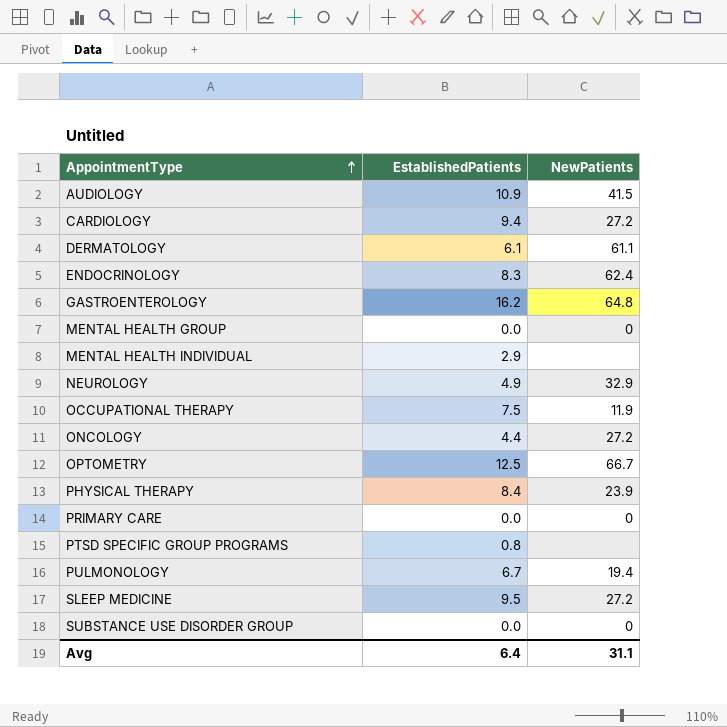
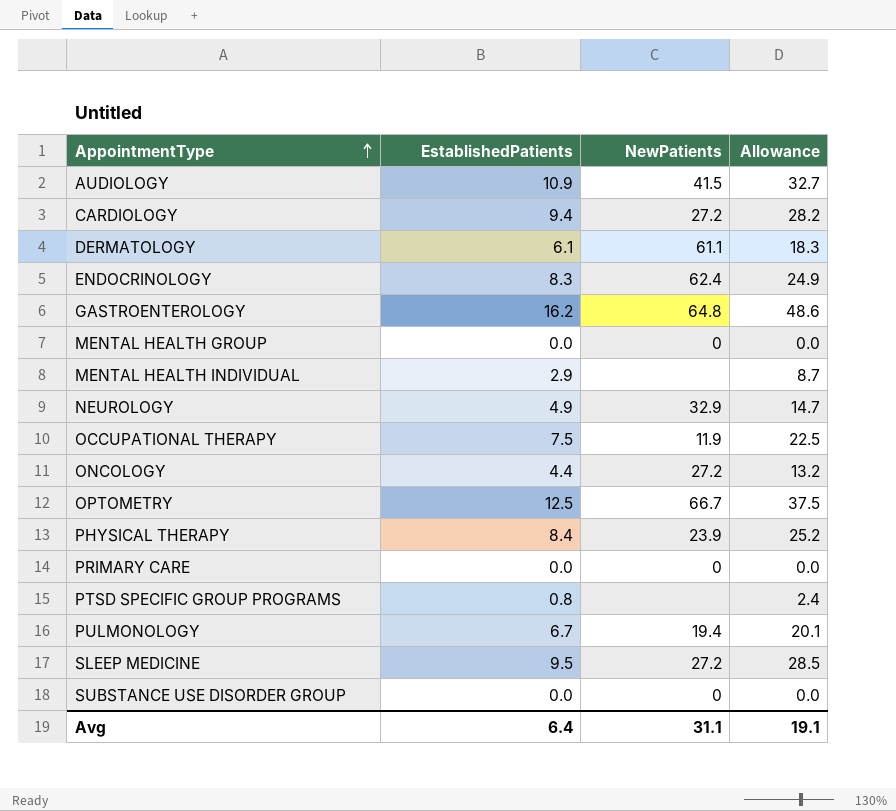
column Allowance | formula: none -> [EstablishedPatients] * 3

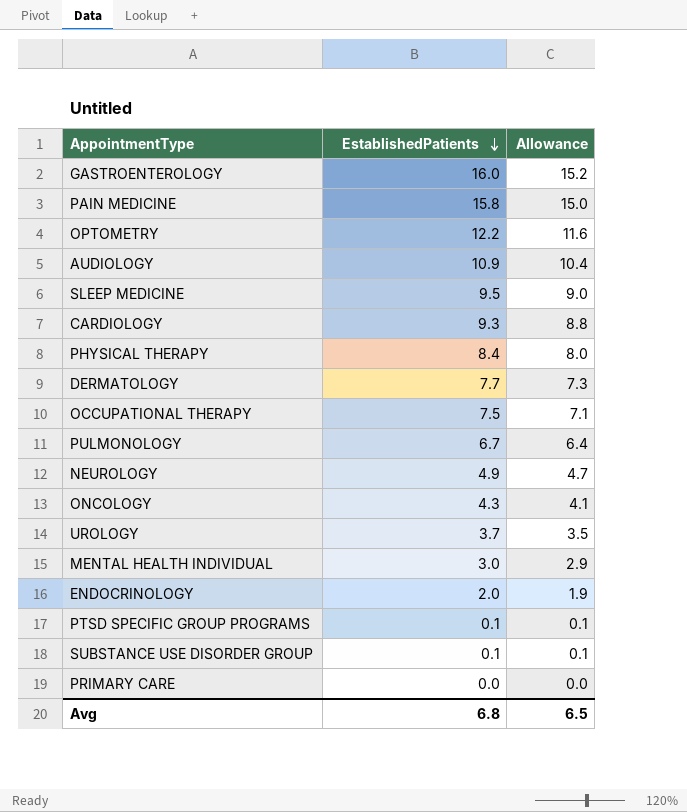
row order: AppointmentType ascending -> EstablishedPatients descending
column NewPatients | position: 3 -> none
column Allowance | formula: [EstablishedPatients] * 3 -> [EstablishedPatients] * 0.95
row MENTAL HEALTH GROUP: 0.0 | 0 | 0.0 -> none
GASTROENTEROLOGY | EstablishedPatients: 16.2 -> 16.0
row PAIN MEDICINE: none -> 15.8 | 15.0
OPTOMETRY | EstablishedPatients: 12.5 -> 12.2
CARDIOLOGY | EstablishedPatients: 9.4 -> 9.3
DERMATOLOGY | EstablishedPatients: 6.1 -> 7.7
ONCOLOGY | EstablishedPatients: 4.4 -> 4.3
row UROLOGY: none -> 3.7 | 3.5
MENTAL HEALTH INDIVIDUAL | EstablishedPatients: 2.9 -> 3.0
ENDOCRINOLOGY | EstablishedPatients: 8.3 -> 2.0
PTSD SPECIFIC GROUP PROGRAMS | EstablishedPatients: 0.8 -> 0.1
SUBSTANCE USE DISORDER GROUP | EstablishedPatients: 0.0 -> 0.1
Avg | EstablishedPatients: 6.4 -> 6.8
Avg | Allowance: 19.1 -> 6.5

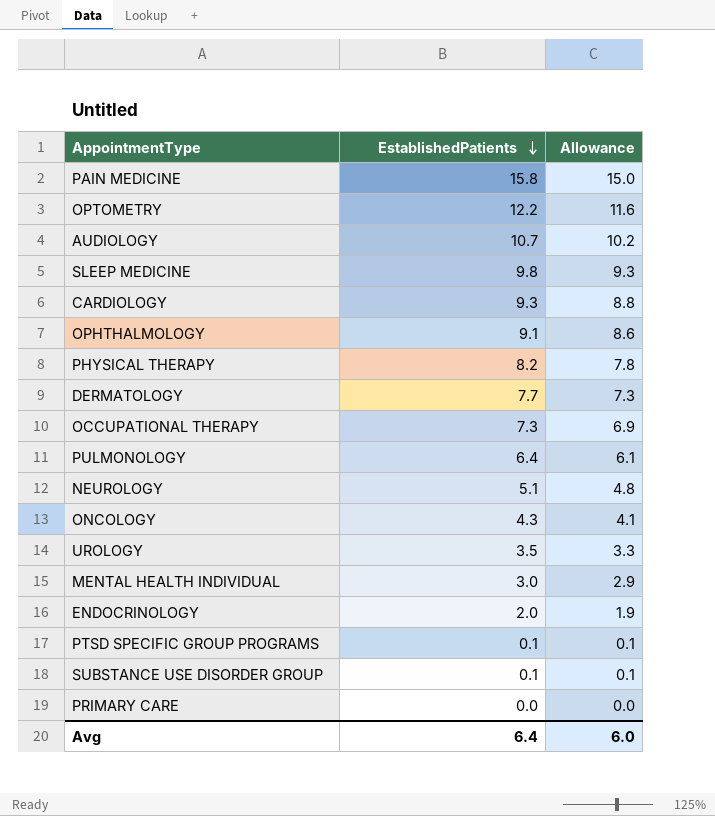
row GASTROENTEROLOGY: 16.0 | 15.2 -> none
AUDIOLOGY | EstablishedPatients: 10.9 -> 10.7
AUDIOLOGY | Allowance: 10.4 -> 10.2
SLEEP MEDICINE | EstablishedPatients: 9.5 -> 9.8
SLEEP MEDICINE | Allowance: 9.0 -> 9.3
row OPHTHALMOLOGY: none -> 9.1 | 8.6
PHYSICAL THERAPY | EstablishedPatients: 8.4 -> 8.2
PHYSICAL THERAPY | Allowance: 8.0 -> 7.8
OCCUPATIONAL THERAPY | EstablishedPatients: 7.5 -> 7.3
OCCUPATIONAL THERAPY | Allowance: 7.1 -> 6.9
PULMONOLOGY | EstablishedPatients: 6.7 -> 6.4
PULMONOLOGY | Allowance: 6.4 -> 6.1
NEUROLOGY | EstablishedPatients: 4.9 -> 5.1
NEUROLOGY | Allowance: 4.7 -> 4.8
UROLOGY | EstablishedPatients: 3.7 -> 3.5
UROLOGY | Allowance: 3.5 -> 3.3
Avg | EstablishedPatients: 6.8 -> 6.4
Avg | Allowance: 6.5 -> 6.0

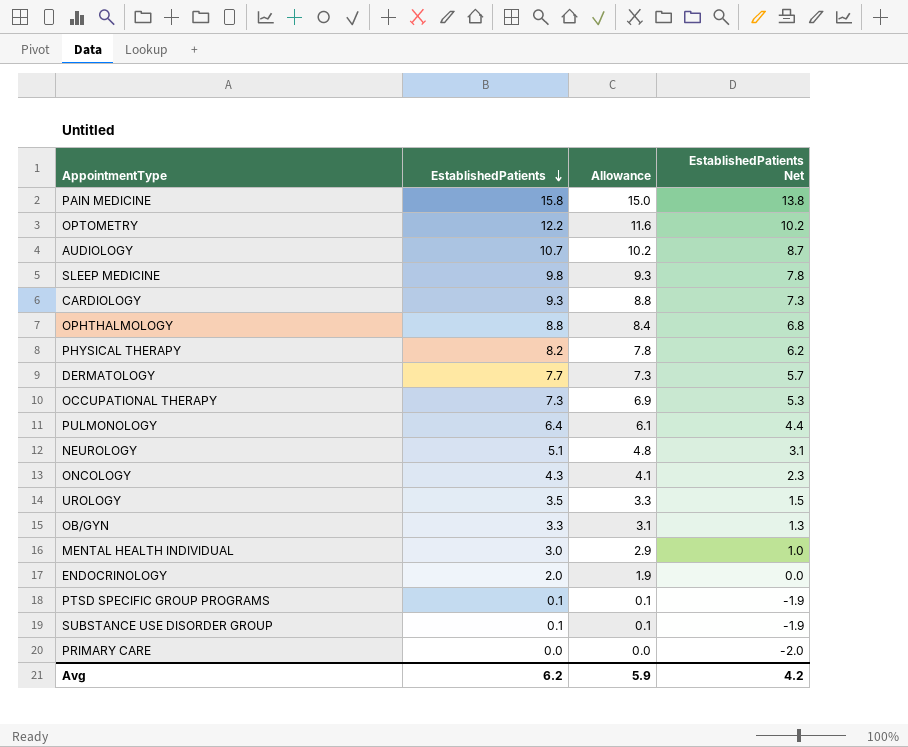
column EstablishedPatients Net | formula: none -> [EstablishedPatients] - 2
OPHTHALMOLOGY | EstablishedPatients: 9.1 -> 8.8
OPHTHALMOLOGY | Allowance: 8.6 -> 8.4
row OB/GYN: none -> 3.3 | 3.1 | 1.3
Avg | EstablishedPatients: 6.4 -> 6.2
Avg | Allowance: 6.0 -> 5.9

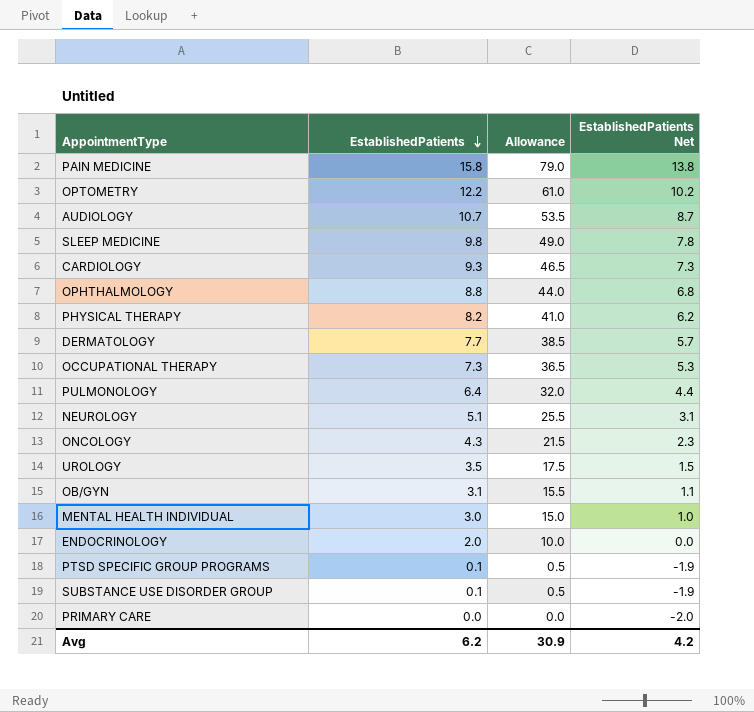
column Allowance | formula: [EstablishedPatients] * 0.95 -> [EstablishedPatients] * 5
OB/GYN | EstablishedPatients: 3.3 -> 3.1
OB/GYN | EstablishedPatients Net: 1.3 -> 1.1
Avg | Allowance: 5.9 -> 30.9

